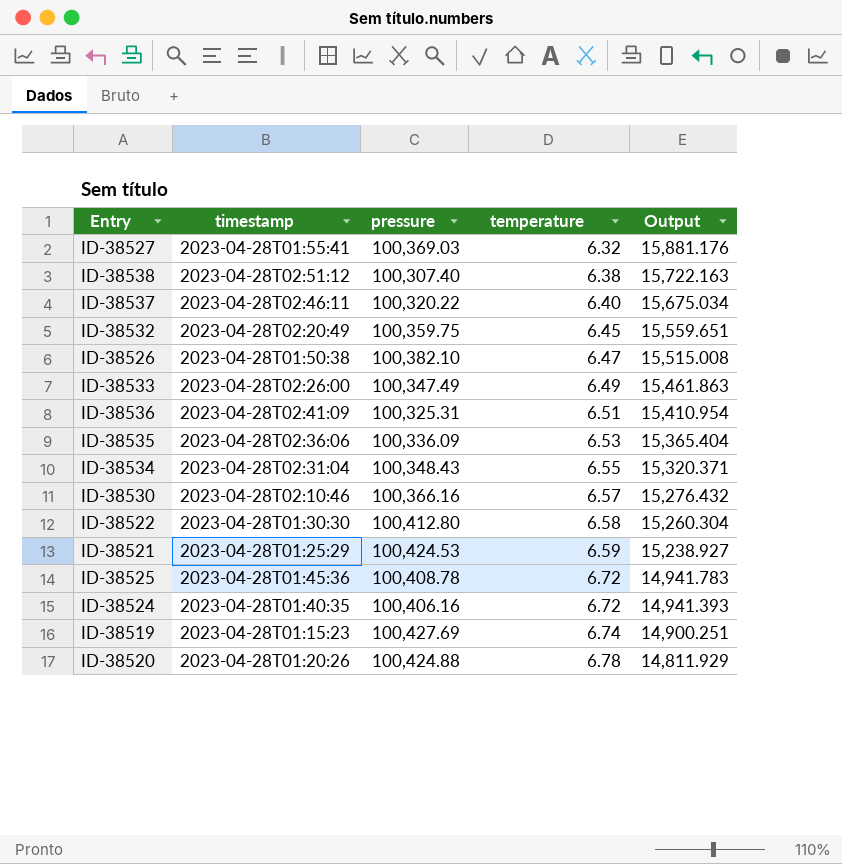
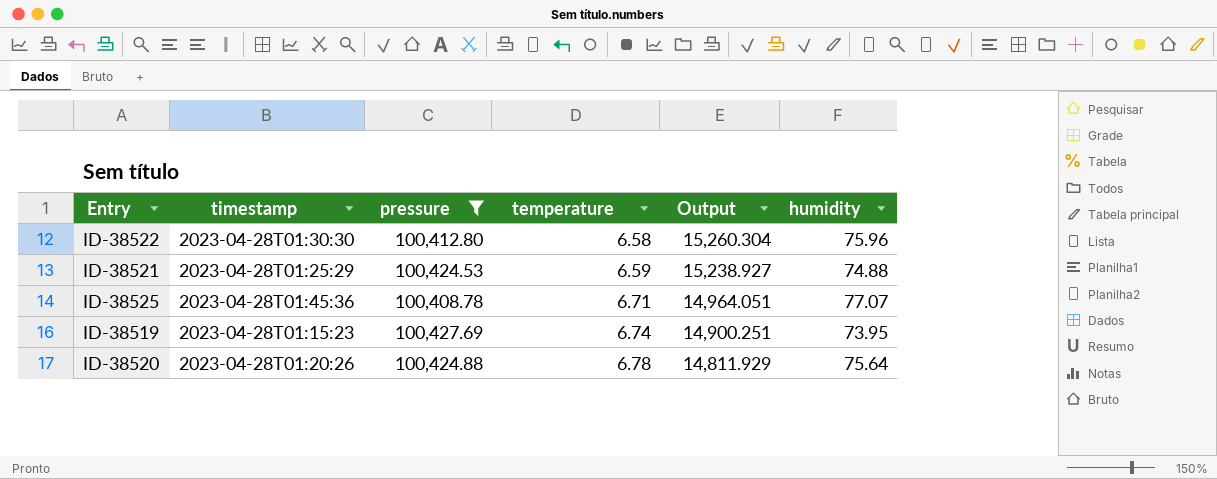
filter: none -> pressure >= 100,408.78
column humidity | position: none -> 6
ID-38525 | temperature: 6.72 -> 6.71
ID-38525 | Output: 14,941.783 -> 14,964.051

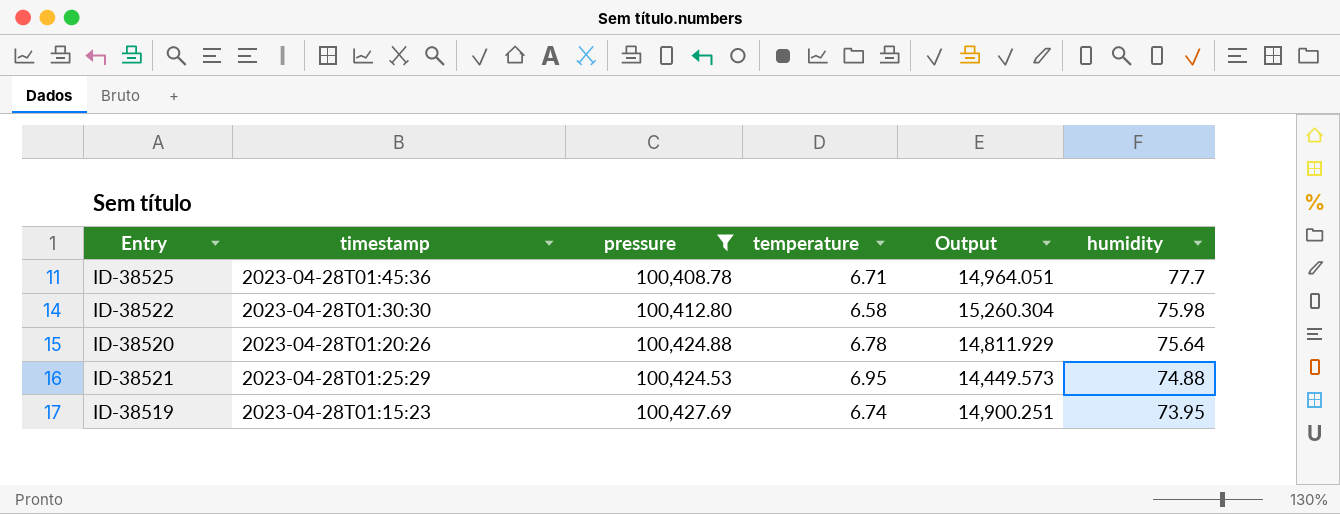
row order: temperature ascending -> humidity descending
ID-38525 | humidity: 77.07 -> 77.7
ID-38522 | humidity: 75.96 -> 75.98
ID-38521 | temperature: 6.59 -> 6.95
ID-38521 | Output: 15,238.927 -> 14,449.573

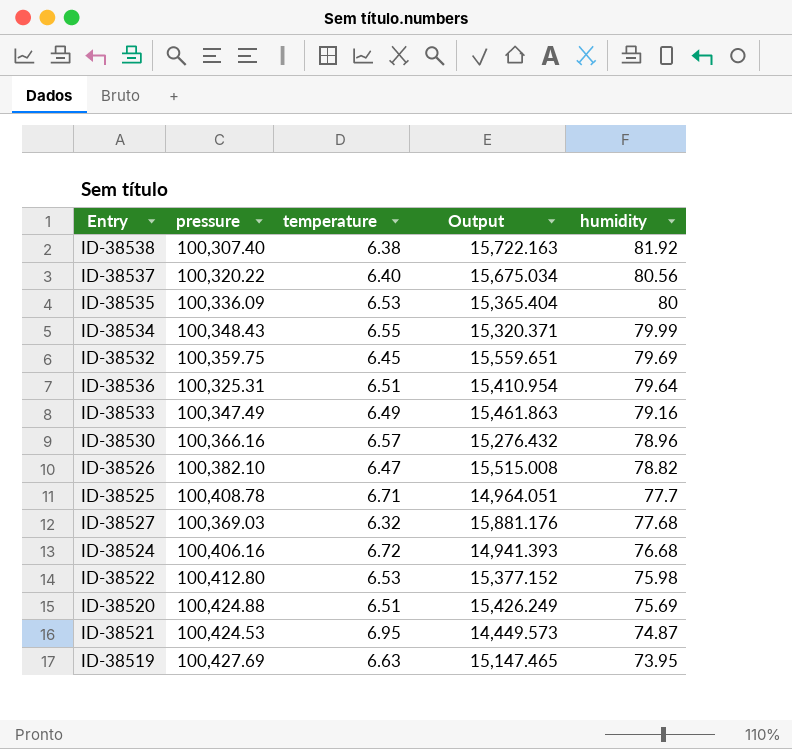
filter: pressure >= 100,408.78 -> none
column timestamp | position: 2 -> none
ID-38522 | temperature: 6.58 -> 6.53
ID-38522 | Output: 15,260.304 -> 15,377.152
ID-38520 | temperature: 6.78 -> 6.51
ID-38520 | Output: 14,811.929 -> 15,426.249
ID-38520 | humidity: 75.64 -> 75.69
ID-38521 | humidity: 74.88 -> 74.87
ID-38519 | temperature: 6.74 -> 6.63
ID-38519 | Output: 14,900.251 -> 15,147.465

